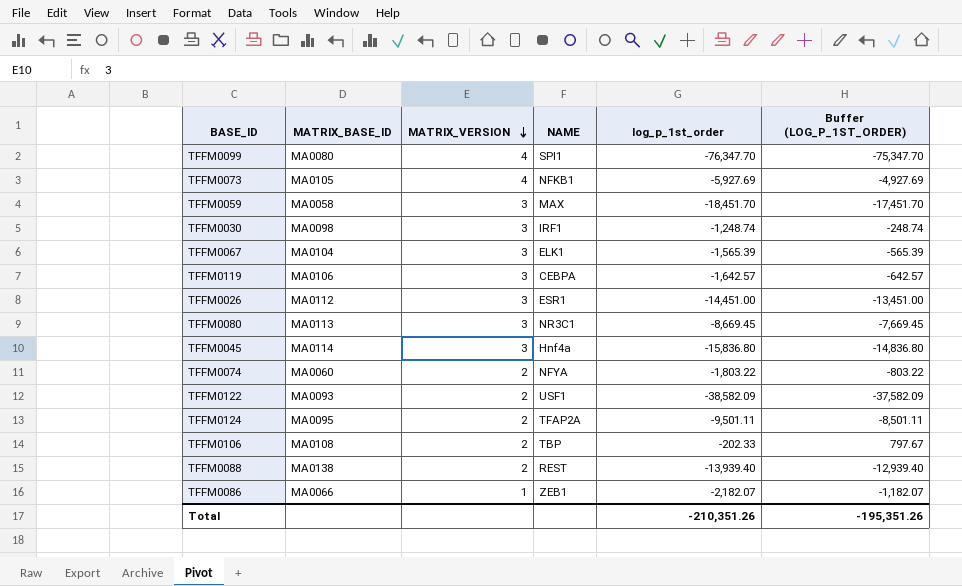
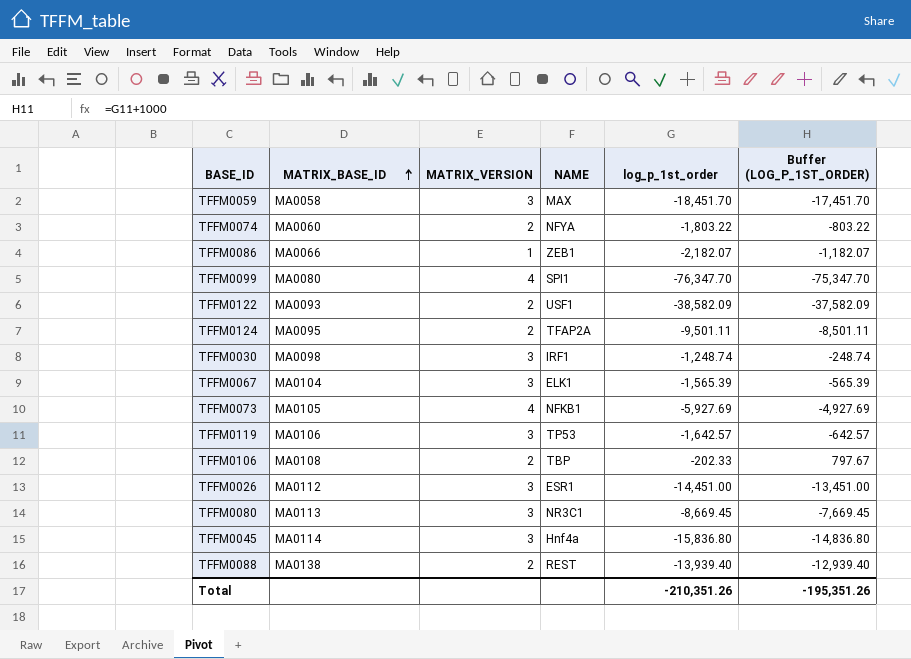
row order: MATRIX_VERSION descending -> MATRIX_BASE_ID ascending
TFFM0119 | NAME: CEBPA -> TP53

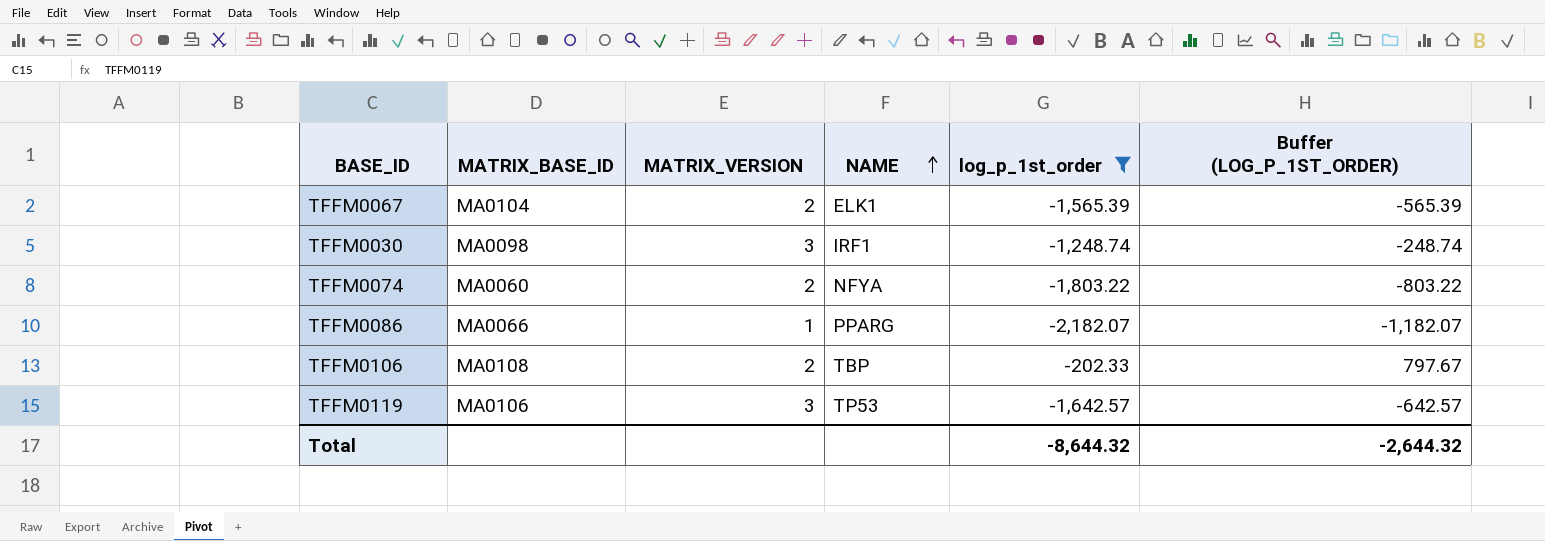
filter: none -> log_p_1st_order >= -2,182.07
row order: MATRIX_BASE_ID ascending -> NAME ascending
TFFM0067 | MATRIX_VERSION: 3 -> 2
TFFM0086 | NAME: ZEB1 -> PPARG
Total | log_p_1st_order: -210,351.26 -> -8,644.32
Total | Buffer (LOG_P_1ST_ORDER): -195,351.26 -> -2,644.32

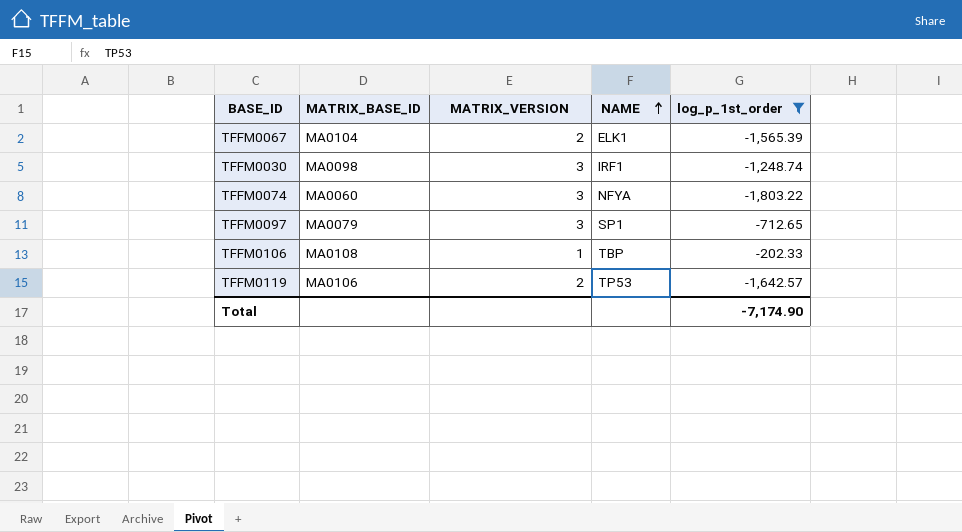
column Buffer (LOG_P_1ST_ORDER) | formula: [log_p_1st_order] + 1000 -> none
row TFFM0086: MA0066 | 1 | PPARG | -2,182.07 | -1,182.07 -> none
TFFM0074 | MATRIX_VERSION: 2 -> 3
row TFFM0097: none -> MA0079 | 3 | SP1 | -712.65
TFFM0106 | MATRIX_VERSION: 2 -> 1
TFFM0119 | MATRIX_VERSION: 3 -> 2
Total | log_p_1st_order: -8,644.32 -> -7,174.90

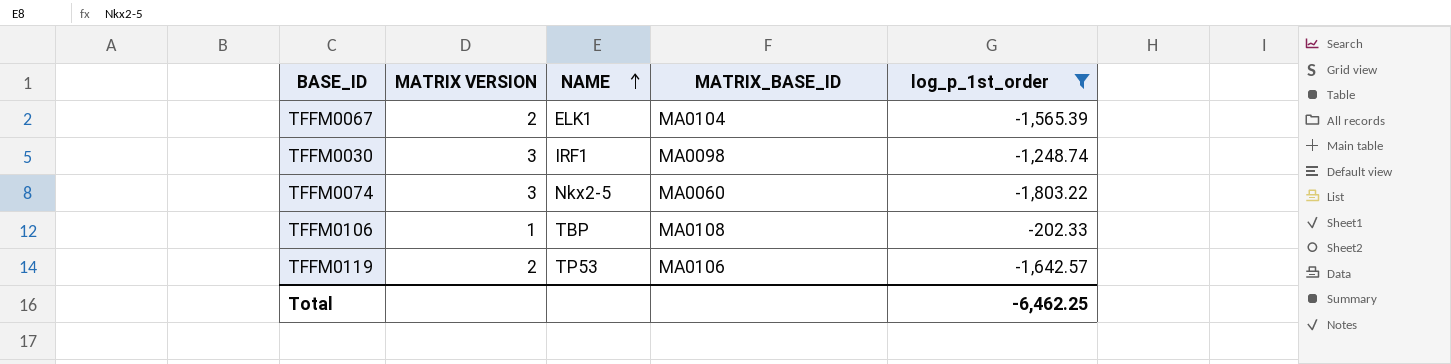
column name: MATRIX_VERSION -> MATRIX VERSION
column MATRIX_BASE_ID | position: 2 -> 4
row TFFM0097: MA0079 | 3 | SP1 | -712.65 -> none
TFFM0074 | NAME: NFYA -> Nkx2-5
Total | log_p_1st_order: -7,174.90 -> -6,462.25

